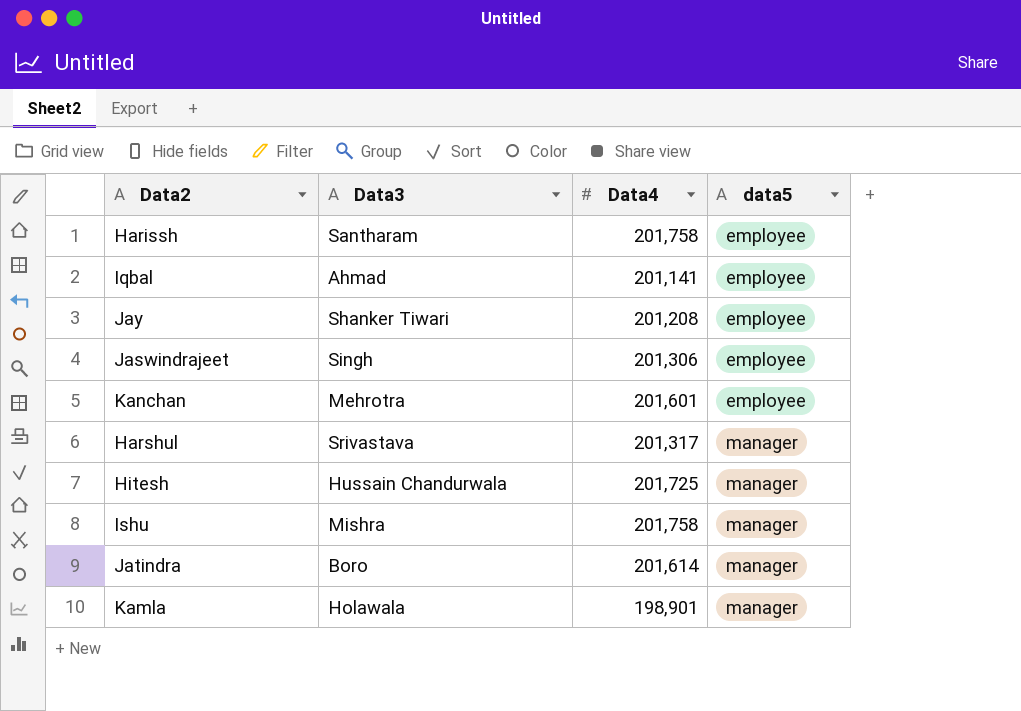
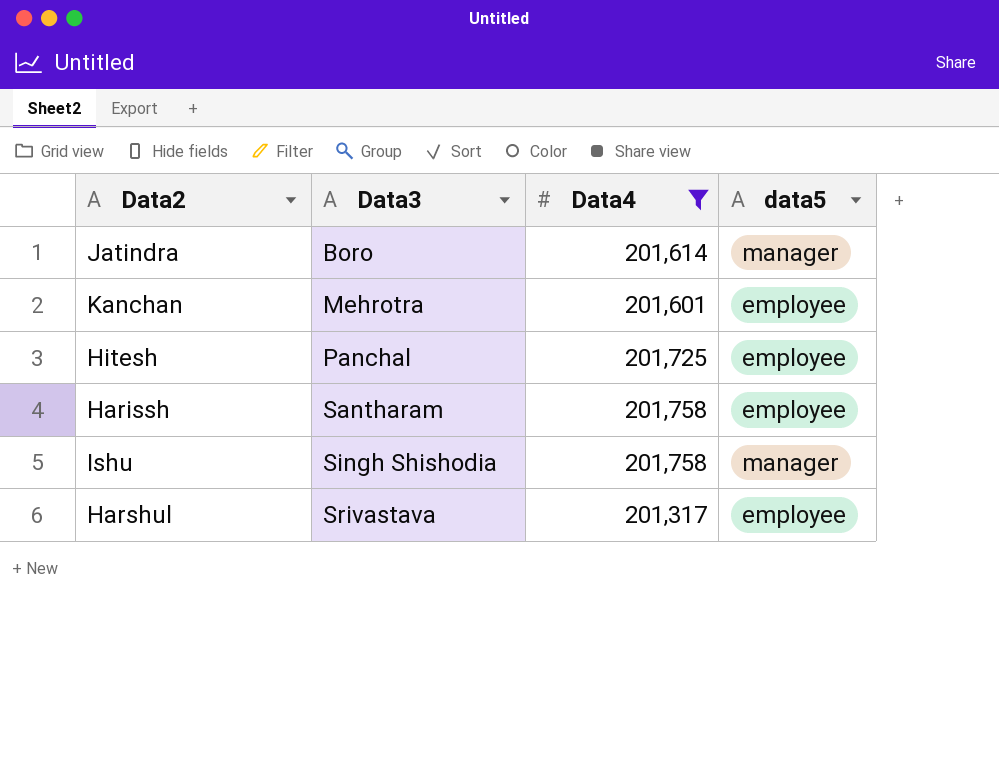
filter: none -> Data4 >= 201,317
row order: data5 ascending -> Data3 ascending
Hitesh | Data3: Hussain Chandurwala -> Panchal
Hitesh | data5: manager -> employee
Ishu | Data3: Mishra -> Singh Shishodia
Harshul | data5: manager -> employee

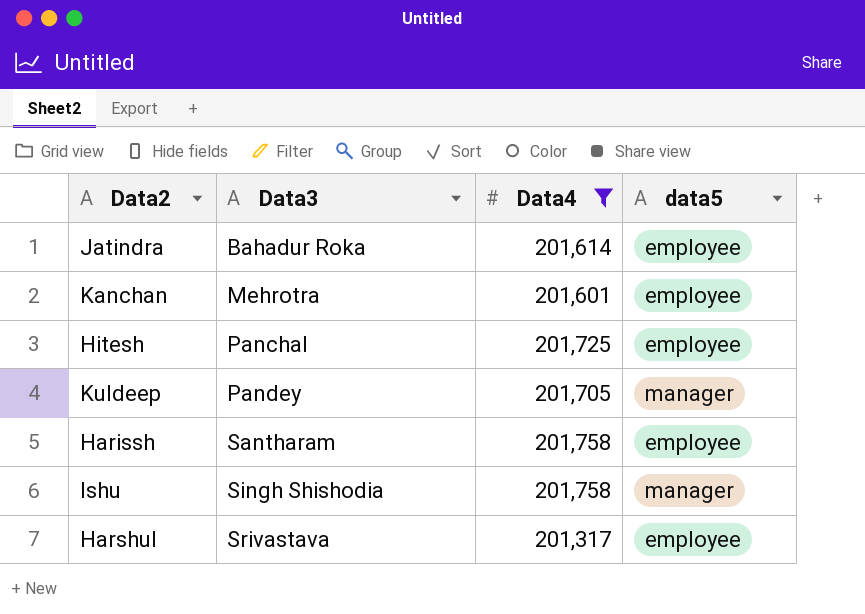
Jatindra | Data3: Boro -> Bahadur Roka
Jatindra | data5: manager -> employee
row Kuldeep: none -> Pandey | 201,705 | manager

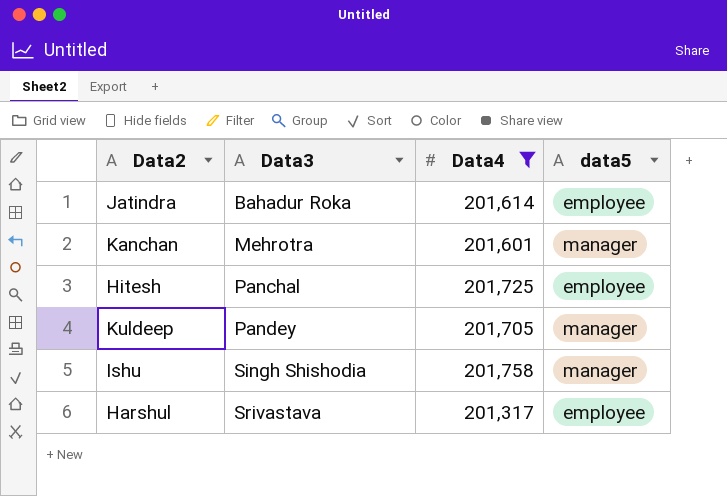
row Harissh: Santharam | 201,758 | employee -> none
Kanchan | data5: employee -> manager

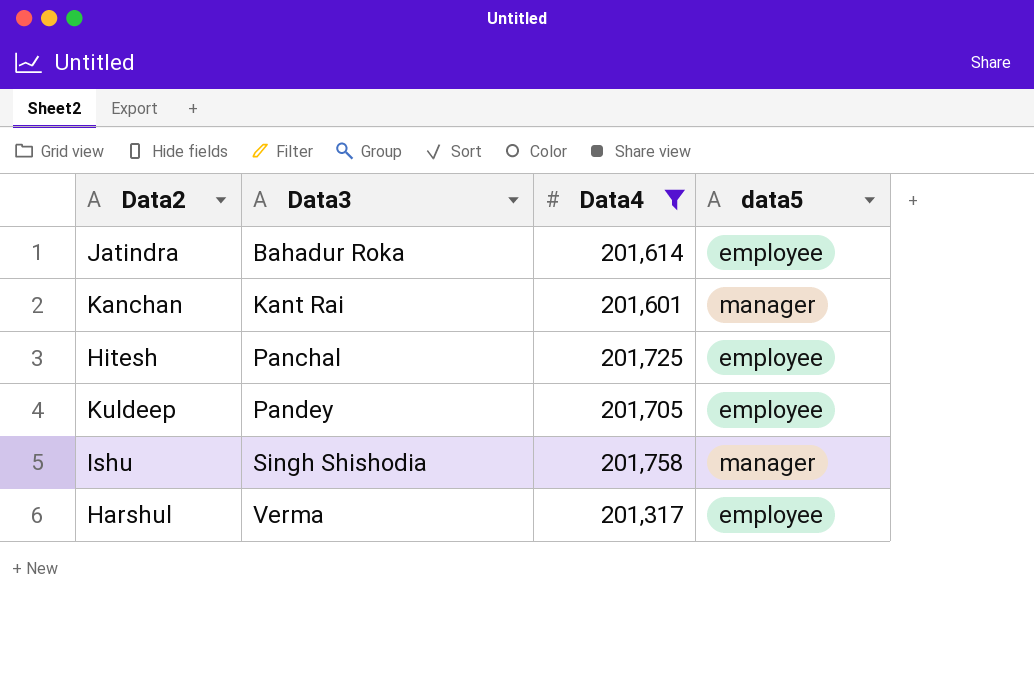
Kanchan | Data3: Mehrotra -> Kant Rai
Kuldeep | data5: manager -> employee
Harshul | Data3: Srivastava -> Verma

